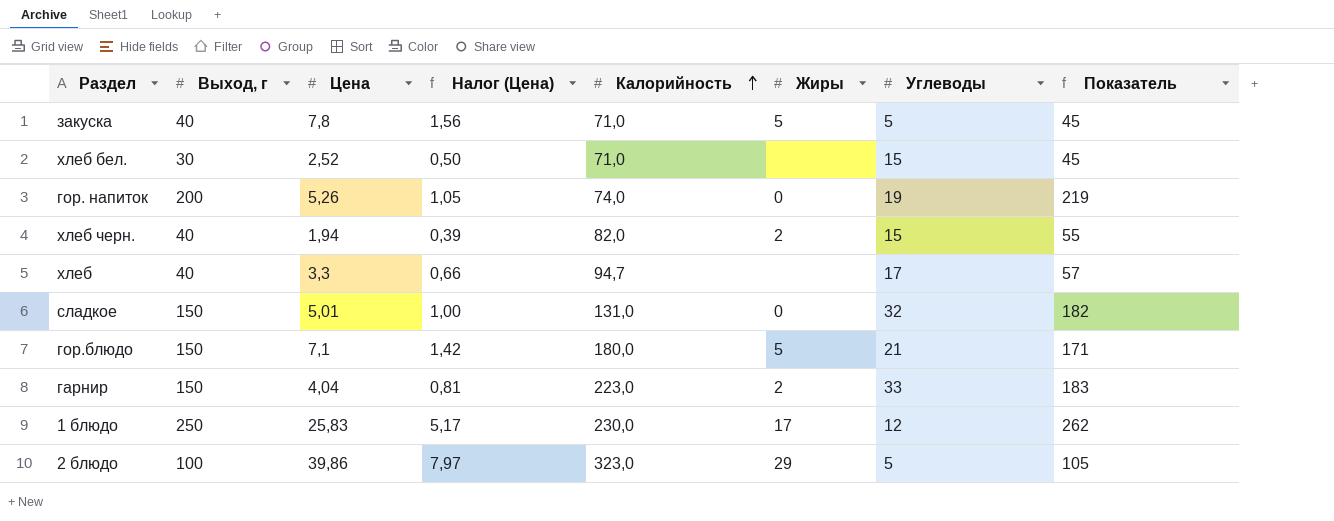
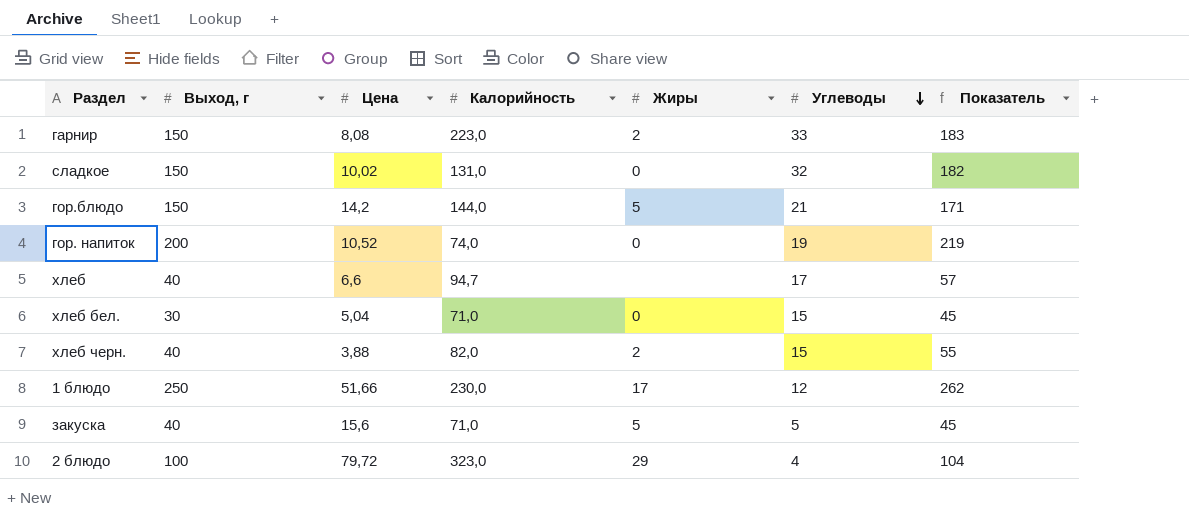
row order: Калорийность ascending -> Углеводы descending
column Налог (Цена) | formula: [Цена] * 0,2 -> none
гарнир | Цена: 4,04 -> 8,08
сладкое | Цена: 5,01 -> 10,02
гор.блюдо | Цена: 7,1 -> 14,2
гор.блюдо | Калорийность: 180,0 -> 144,0
гор. напиток | Цена: 5,26 -> 10,52
хлеб | Цена: 3,3 -> 6,6
хлеб бел. | Цена: 2,52 -> 5,04
хлеб бел. | Жиры: none -> 0
хлеб черн. | Цена: 1,94 -> 3,88
1 блюдо | Цена: 25,83 -> 51,66
закуска | Цена: 7,8 -> 15,6
2 блюдо | Цена: 39,86 -> 79,72
2 блюдо | Углеводы: 5 -> 4
2 блюдо | Показатель: 105 -> 104

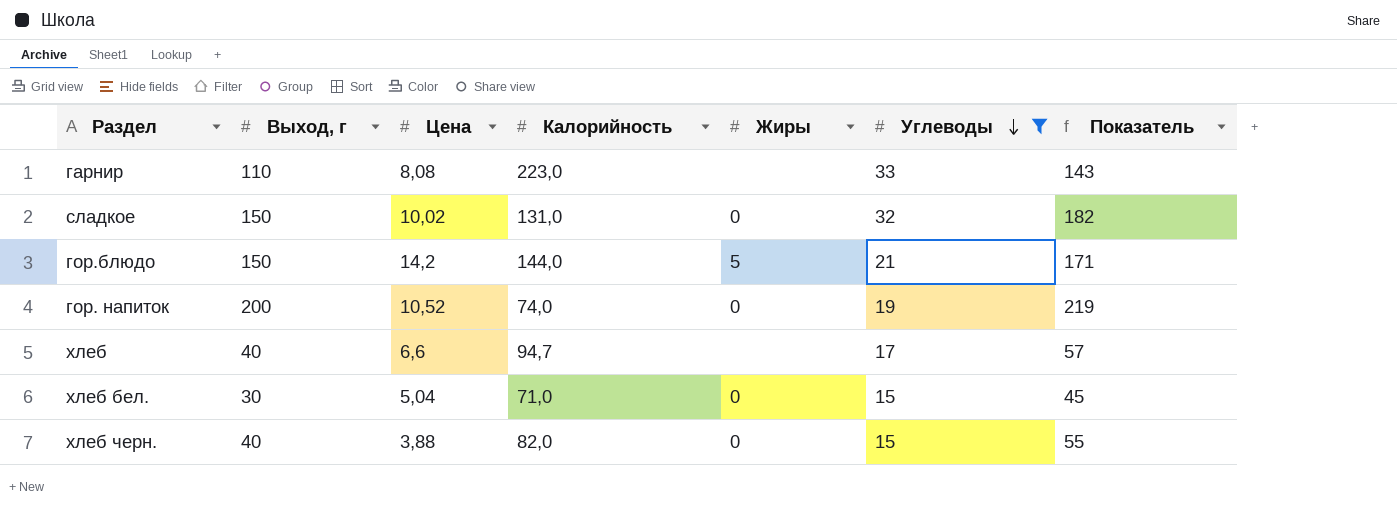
filter: none -> Углеводы >= 15
гарнир | Выход, г: 150 -> 110
гарнир | Жиры: 2 -> none
гарнир | Показатель: 183 -> 143
хлеб черн. | Жиры: 2 -> 0

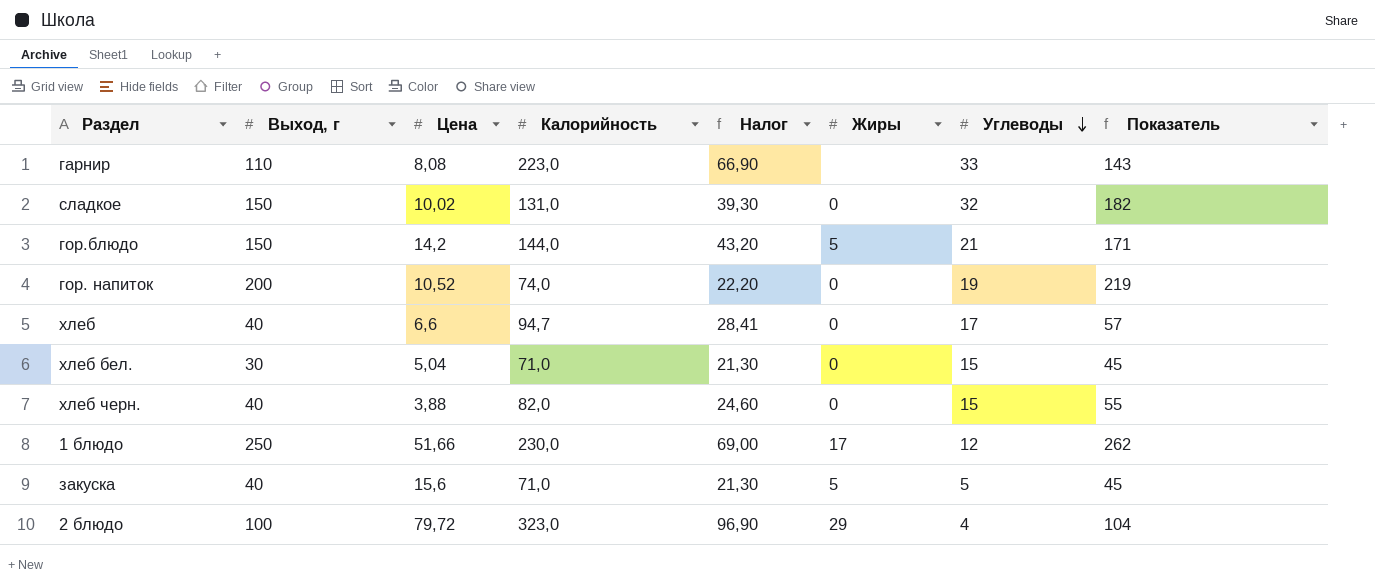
filter: Углеводы >= 15 -> none
column Налог | formula: none -> [Калорийность] * 0,3
хлеб | Жиры: none -> 0

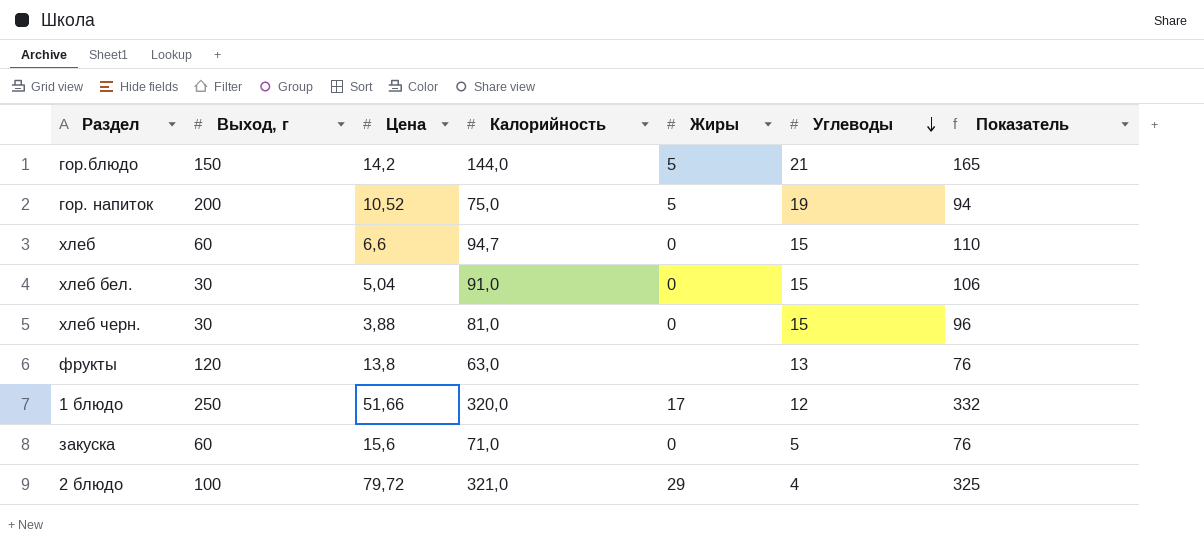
column Налог | formula: [Калорийность] * 0,3 -> none
column Показатель | formula: [Выход, г] + [Углеводы] -> [Калорийность] + [Углеводы]
row гарнир: 110 | 8,08 | 223,0 | 66,90 | none | 33 | 143 -> none
row сладкое: 150 | 10,02 | 131,0 | 39,30 | 0 | 32 | 182 -> none
гор. напиток | Калорийность: 74,0 -> 75,0
гор. напиток | Жиры: 0 -> 5
хлеб | Выход, г: 40 -> 60
хлеб | Углеводы: 17 -> 15
хлеб бел. | Калорийность: 71,0 -> 91,0
хлеб черн. | Выход, г: 40 -> 30
хлеб черн. | Калорийность: 82,0 -> 81,0
row фрукты: none -> 120 | 13,8 | 63,0 | none | 13 | 76
1 блюдо | Калорийность: 230,0 -> 320,0
закуска | Выход, г: 40 -> 60
закуска | Жиры: 5 -> 0
2 блюдо | Калорийность: 323,0 -> 321,0

